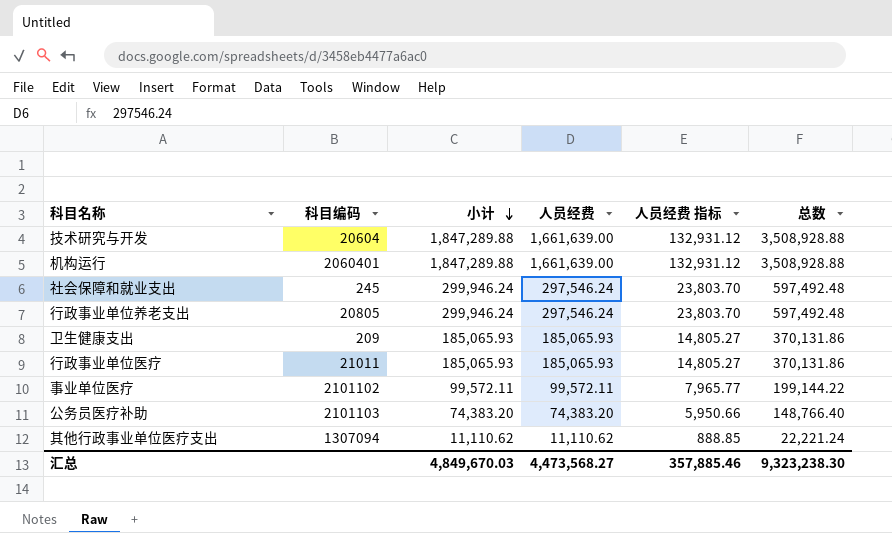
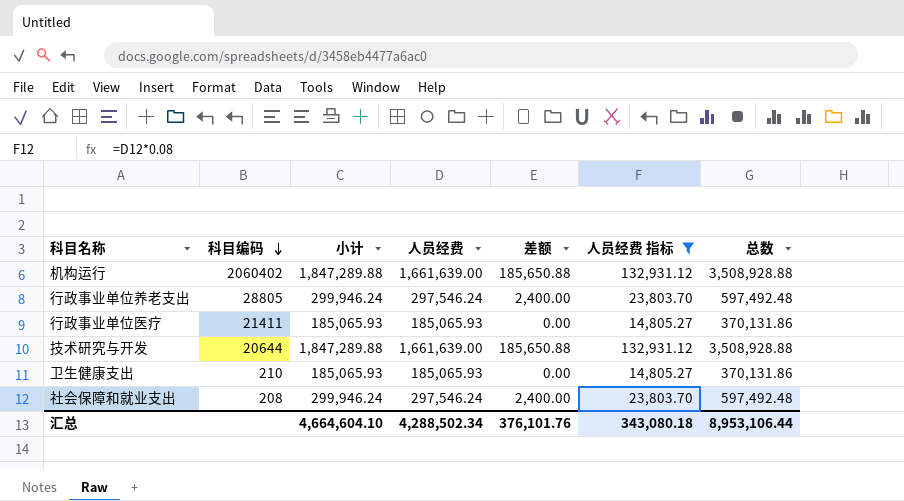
filter: none -> 人员经费 指标 >= 14,805.27
row order: 小计 descending -> 科目编码 descending
column 差额 | formula: none -> [小计] - [人员经费]
机构运行 | 科目编码: 2060401 -> 2060402
行政事业单位养老支出 | 科目编码: 20805 -> 28805
行政事业单位医疗 | 科目编码: 21011 -> 21411
技术研究与开发 | 科目编码: 20604 -> 20644
卫生健康支出 | 科目编码: 209 -> 210
社会保障和就业支出 | 科目编码: 245 -> 208
汇总 | 小计: 4,849,670.03 -> 4,664,604.10
汇总 | 人员经费: 4,473,568.27 -> 4,288,502.34
汇总 | 人员经费 指标: 357,885.46 -> 343,080.18
汇总 | 总数: 9,323,238.30 -> 8,953,106.44

